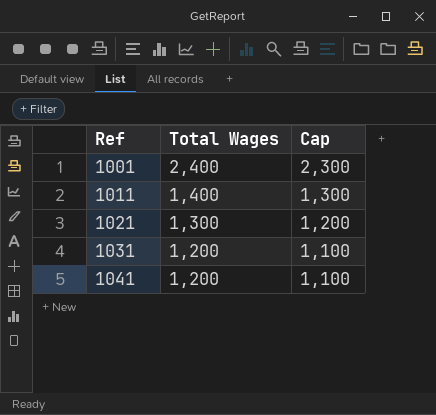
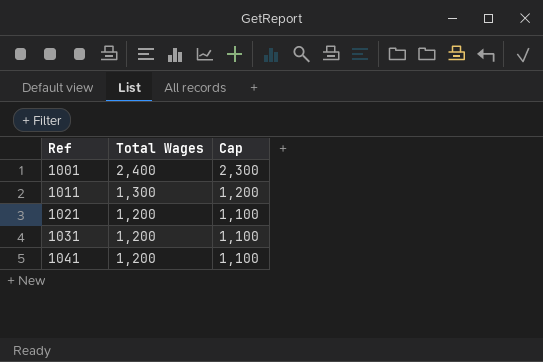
1011 | Total Wages: 1,400 -> 1,300
1011 | Cap: 1,300 -> 1,200
1021 | Total Wages: 1,300 -> 1,200
1021 | Cap: 1,200 -> 1,100

